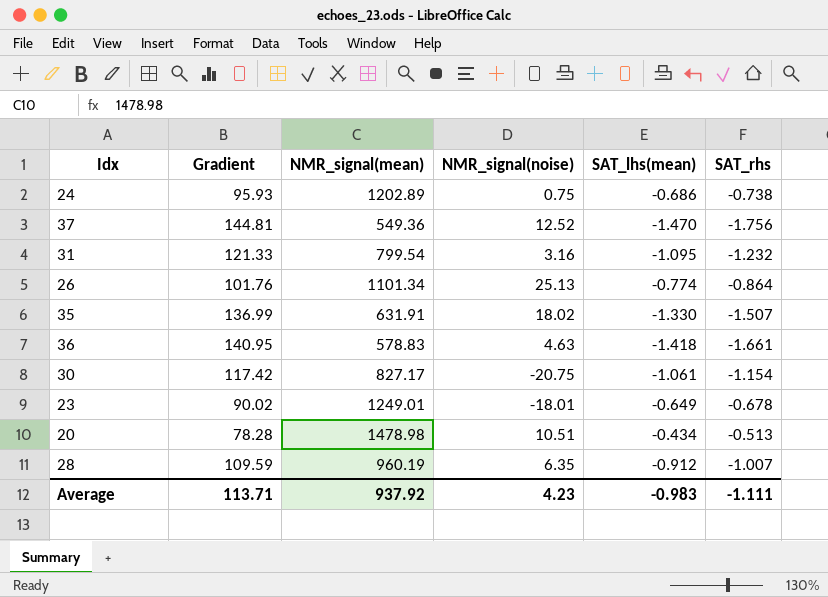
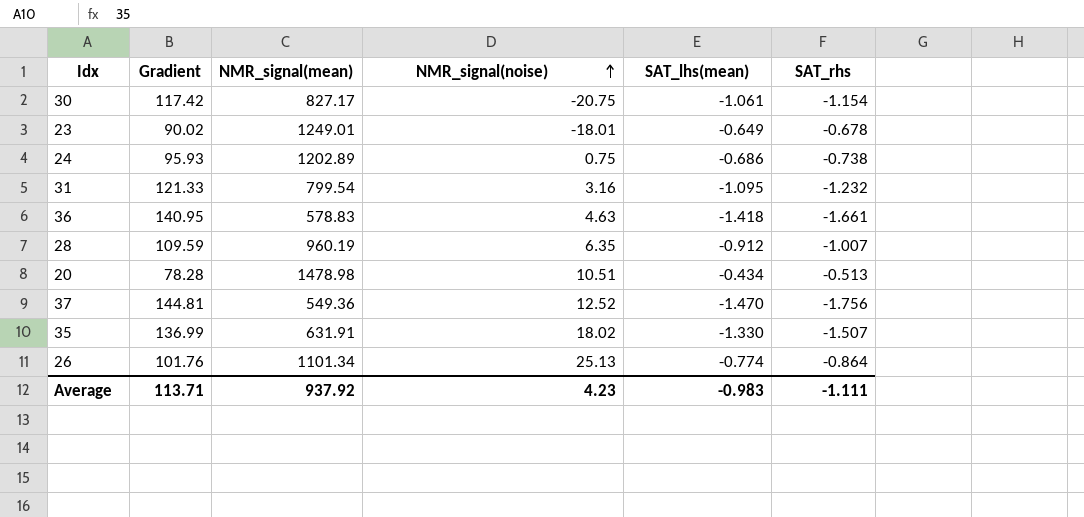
row order: none -> NMR_signal(noise) ascending

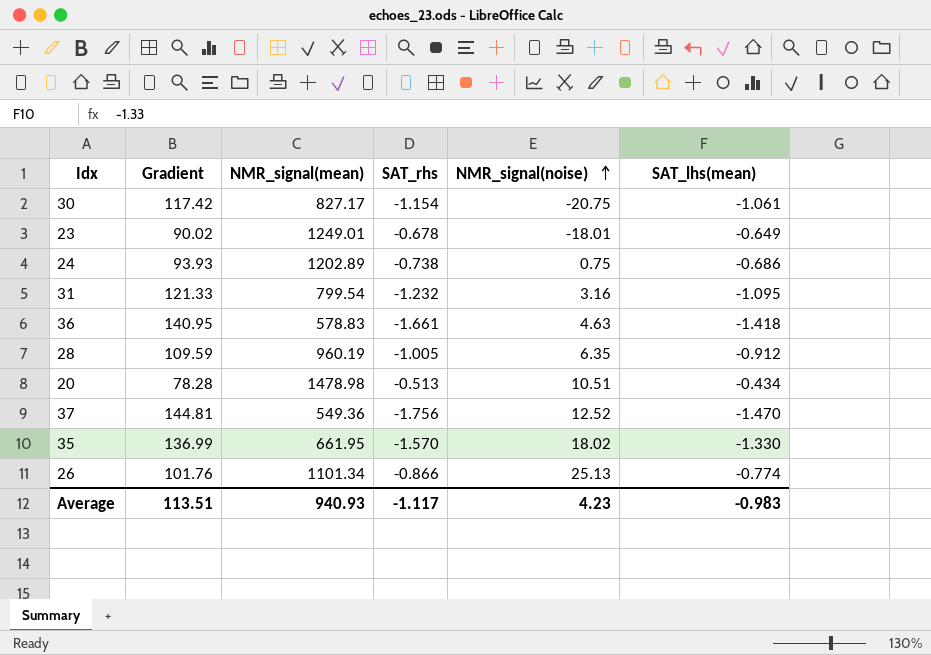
column SAT_rhs | position: 6 -> 4
24 | Gradient: 95.93 -> 93.93
28 | SAT_rhs: -1.007 -> -1.005
35 | NMR_signal(mean): 631.91 -> 661.95
35 | SAT_rhs: -1.507 -> -1.570
26 | SAT_rhs: -0.864 -> -0.866
Average | Gradient: 113.71 -> 113.51
Average | NMR_signal(mean): 937.92 -> 940.93
Average | SAT_rhs: -1.111 -> -1.117

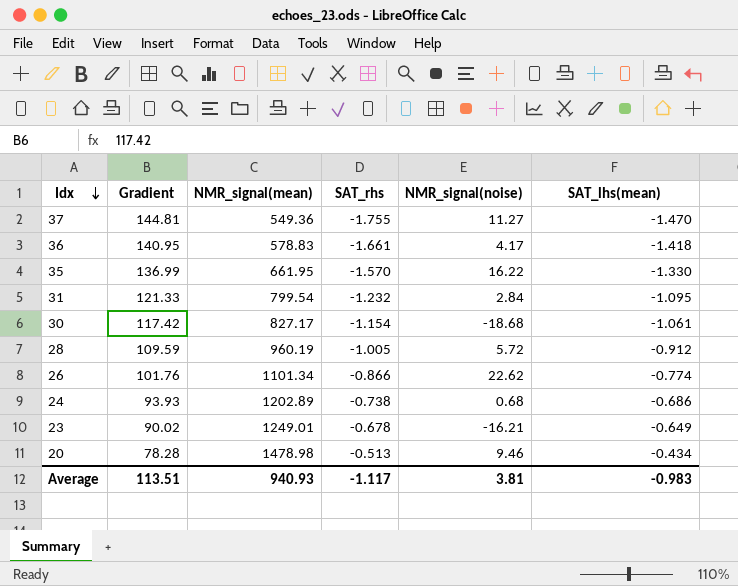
row order: NMR_signal(noise) ascending -> Idx descending
37 | SAT_rhs: -1.756 -> -1.755
37 | NMR_signal(noise): 12.52 -> 11.27
36 | NMR_signal(noise): 4.63 -> 4.17
35 | NMR_signal(noise): 18.02 -> 16.22
31 | NMR_signal(noise): 3.16 -> 2.84
30 | NMR_signal(noise): -20.75 -> -18.68
28 | NMR_signal(noise): 6.35 -> 5.72
26 | NMR_signal(noise): 25.13 -> 22.62
24 | NMR_signal(noise): 0.75 -> 0.68
23 | NMR_signal(noise): -18.01 -> -16.21
20 | NMR_signal(noise): 10.51 -> 9.46
Average | NMR_signal(noise): 4.23 -> 3.81

